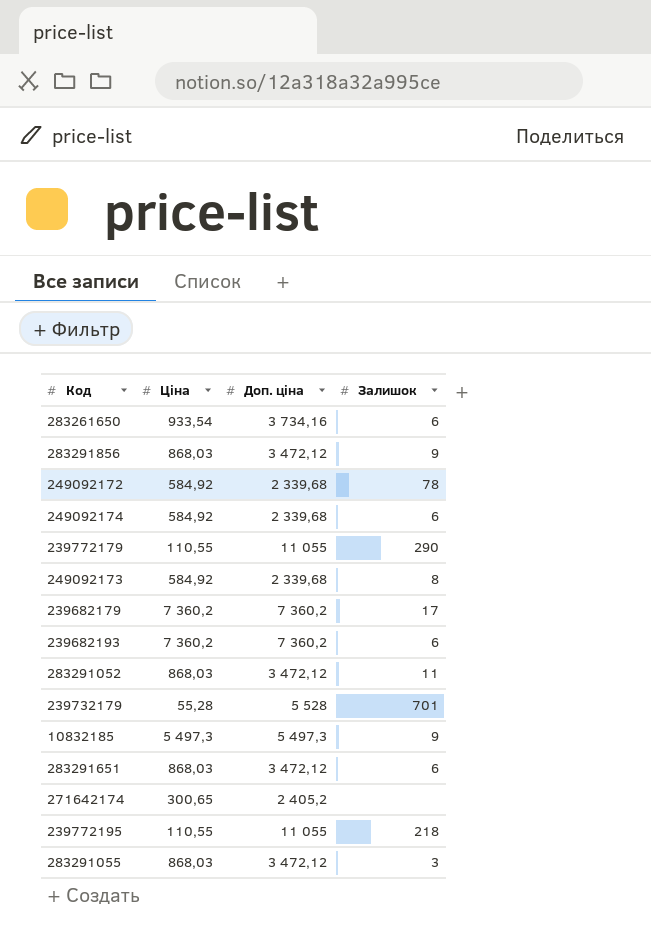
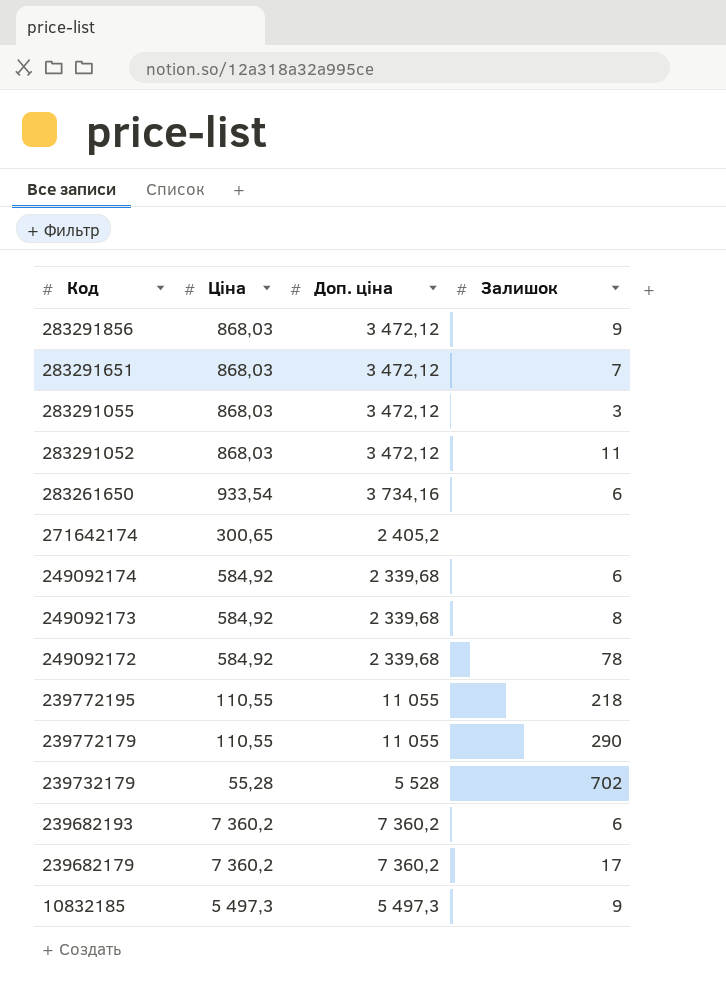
row order: none -> Код descending
283291651 | Залишок: 6 -> 7
239732179 | Залишок: 701 -> 702

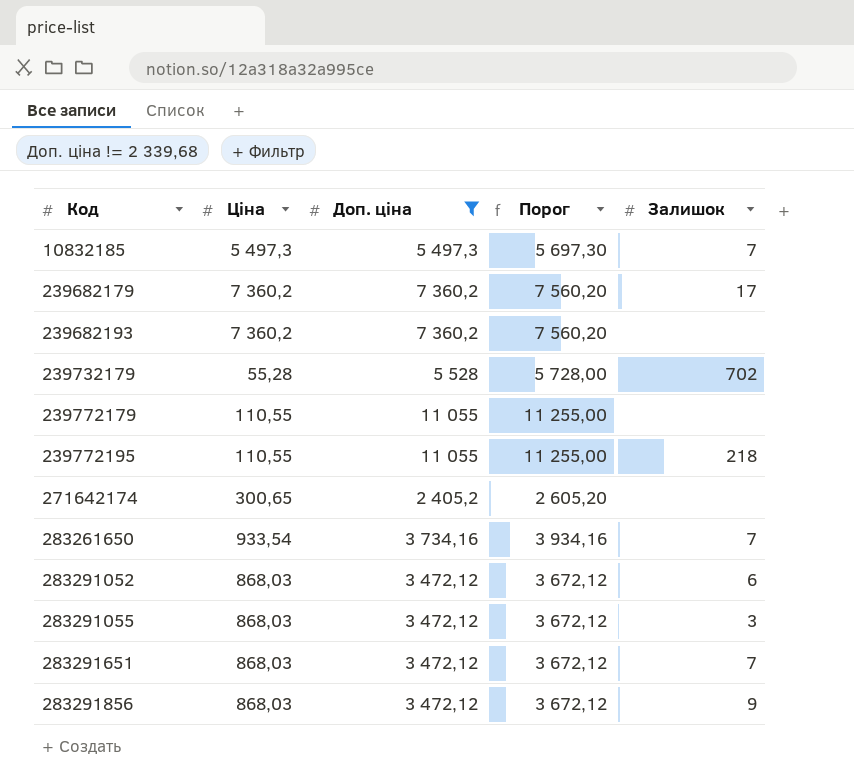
filter: none -> Доп. ціна != 2 339,68
row order: Код descending -> Код ascending
column Порог | formula: none -> [Доп. ціна] + 200
10832185 | Залишок: 9 -> 7
239682193 | Залишок: 6 -> none
239772179 | Залишок: 290 -> none
283261650 | Залишок: 6 -> 7
283291052 | Залишок: 11 -> 6

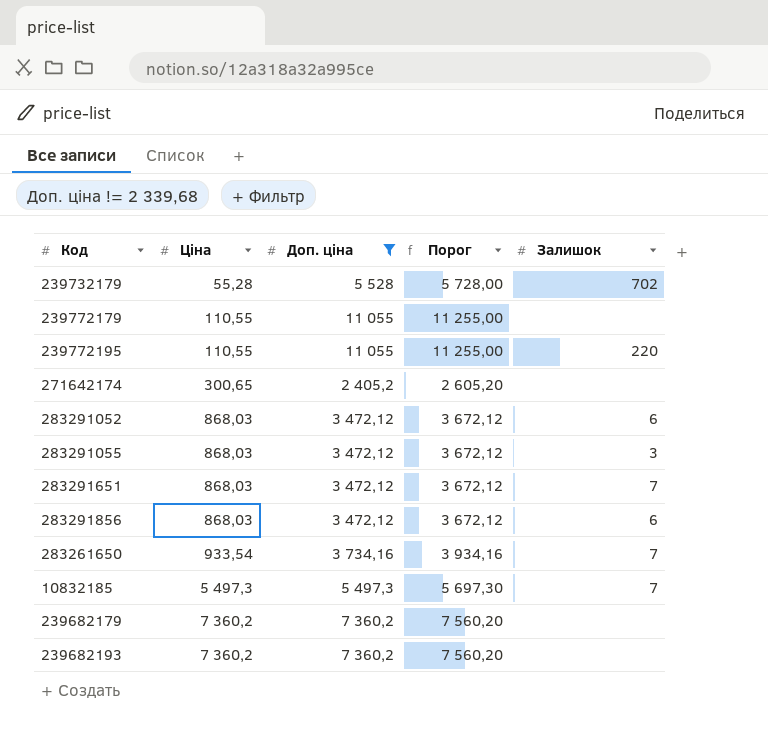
row order: Код ascending -> Ціна ascending
239772195 | Залишок: 218 -> 220
283291856 | Залишок: 9 -> 6
239682179 | Залишок: 17 -> none

